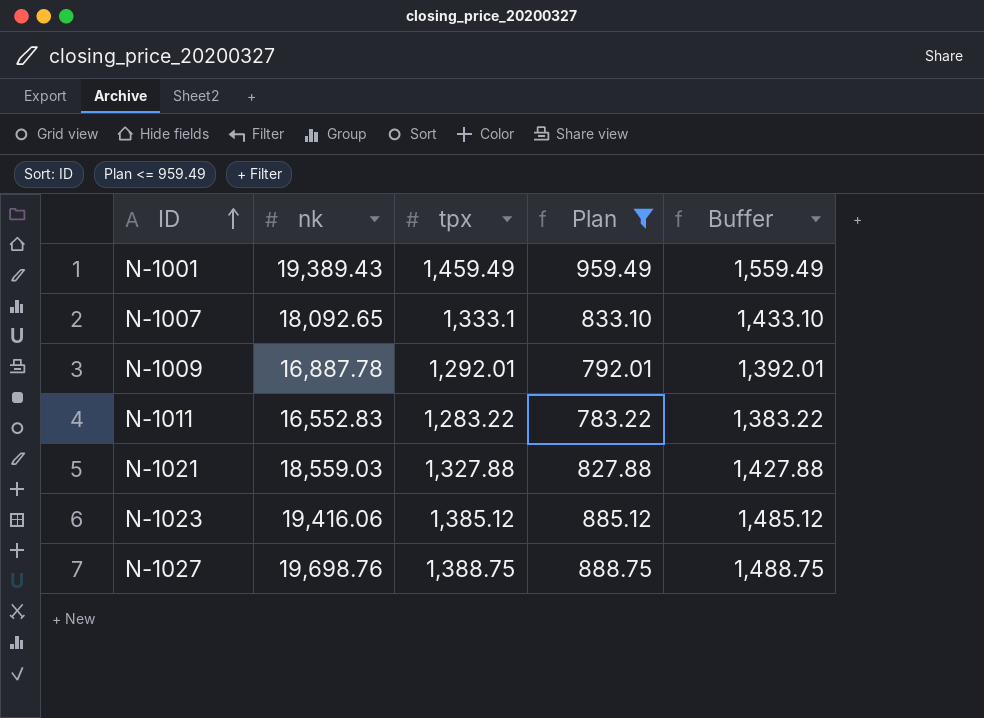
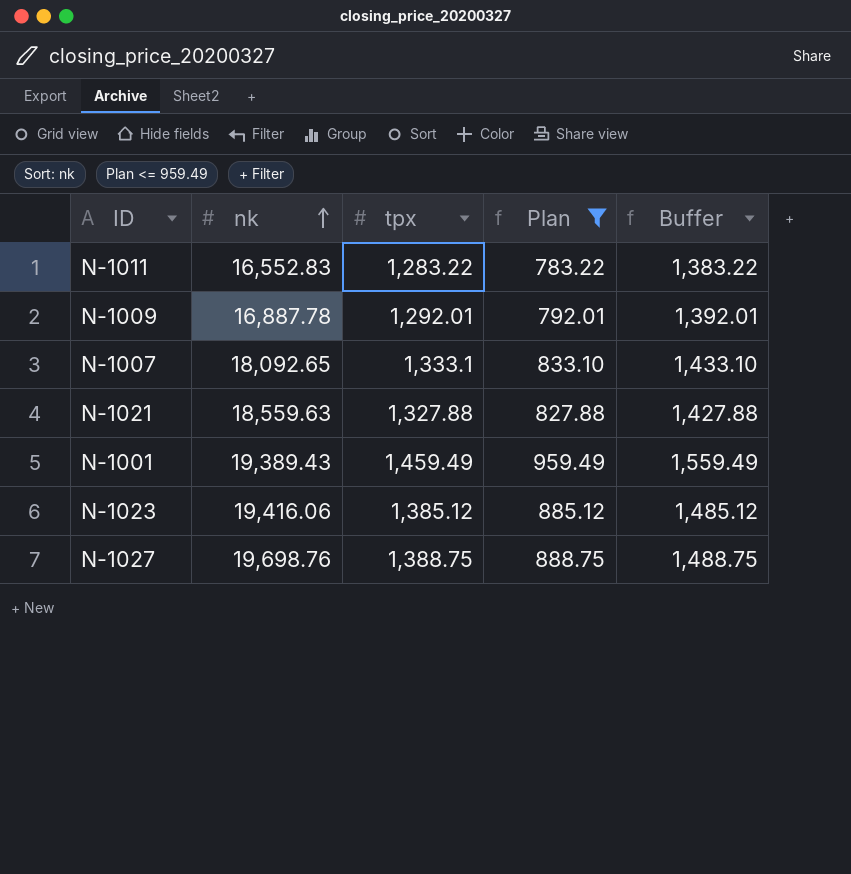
row order: ID ascending -> nk ascending
N-1021 | nk: 18,559.03 -> 18,559.63

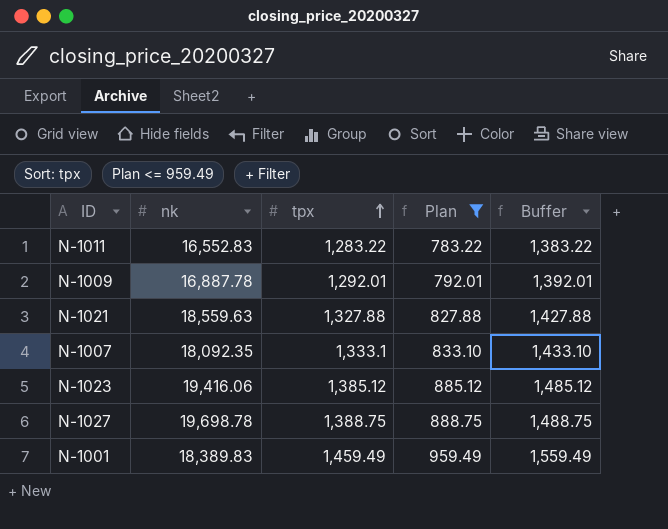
row order: nk ascending -> tpx ascending
N-1007 | nk: 18,092.65 -> 18,092.35
N-1027 | nk: 19,698.76 -> 19,698.78
N-1001 | nk: 19,389.43 -> 18,389.83

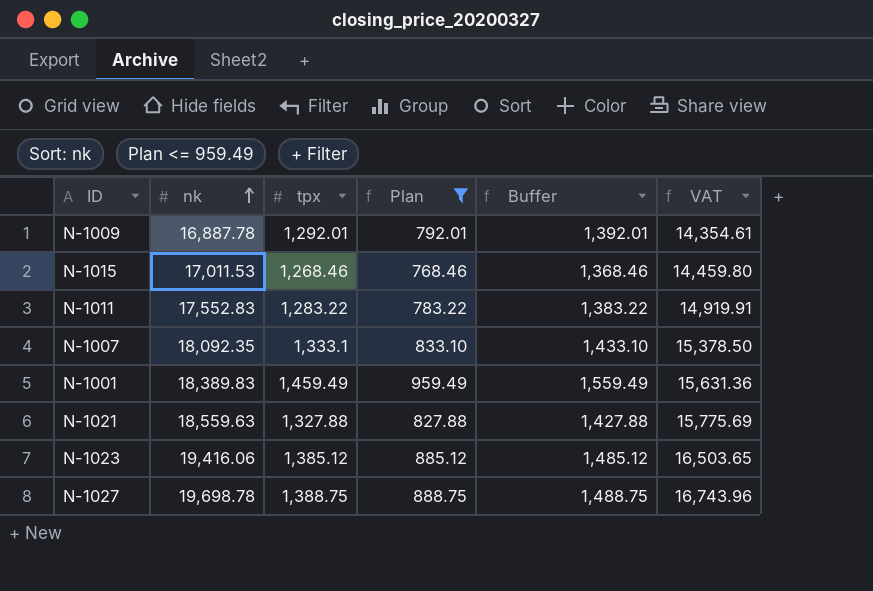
row order: tpx ascending -> nk ascending
column VAT | formula: none -> [nk] * 0.85
row N-1015: none -> 17,011.53 | 1,268.46 | 768.46 | 1,368.46 | 14,459.80
N-1011 | nk: 16,552.83 -> 17,552.83

